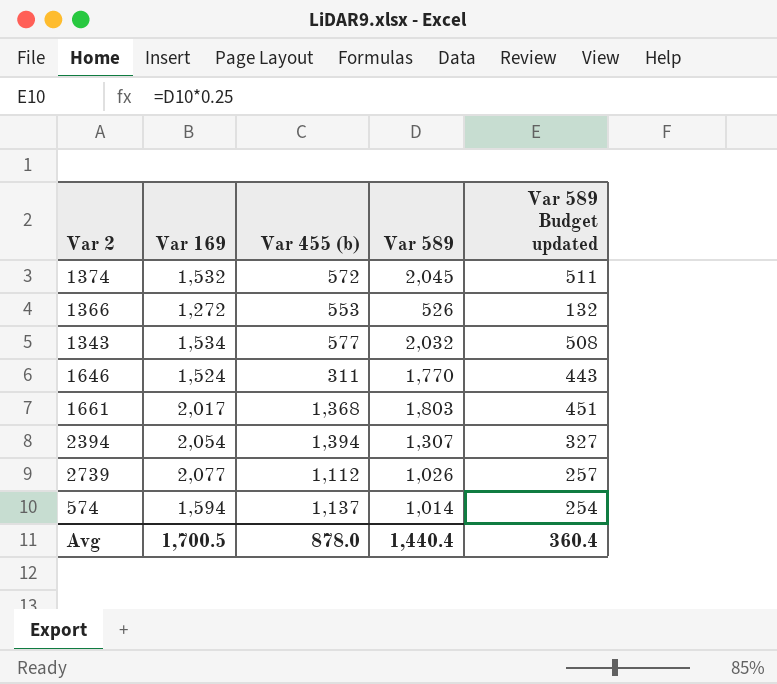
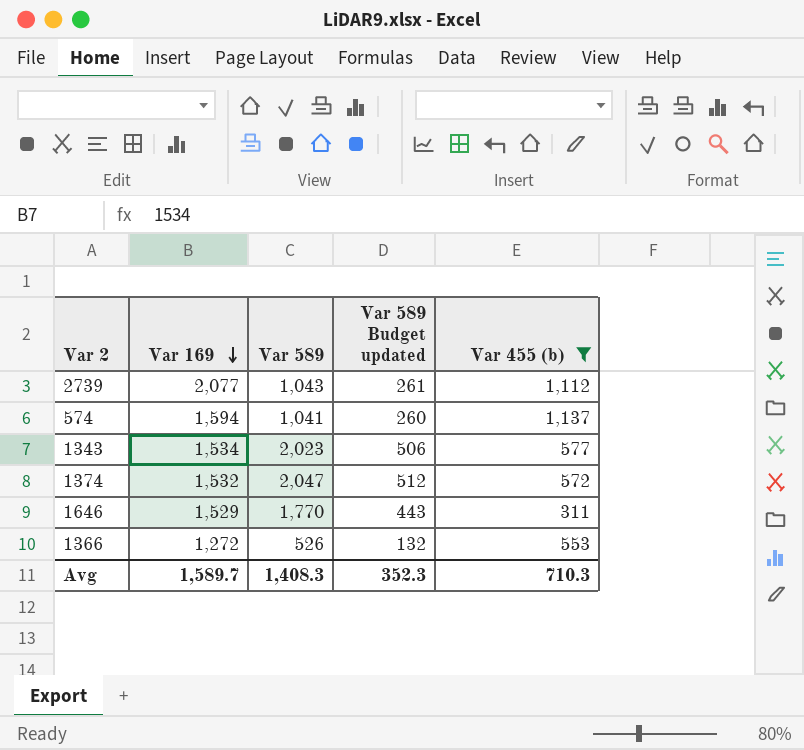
filter: none -> Var 455 (b) <= 1,137
row order: none -> Var 169 descending
column Var 455 (b) | position: 3 -> 5
2739 | Var 589: 1,026 -> 1,043
2739 | Var 589 Budget updated: 257 -> 261
574 | Var 589: 1,014 -> 1,041
574 | Var 589 Budget updated: 254 -> 260
1343 | Var 589: 2,032 -> 2,023
1343 | Var 589 Budget updated: 508 -> 506
1374 | Var 589: 2,045 -> 2,047
1374 | Var 589 Budget updated: 511 -> 512
1646 | Var 169: 1,524 -> 1,529
Avg | Var 169: 1,700.5 -> 1,589.7
Avg | Var 589: 1,440.4 -> 1,408.3
Avg | Var 589 Budget updated: 360.4 -> 352.3
Avg | Var 455 (b): 878.0 -> 710.3

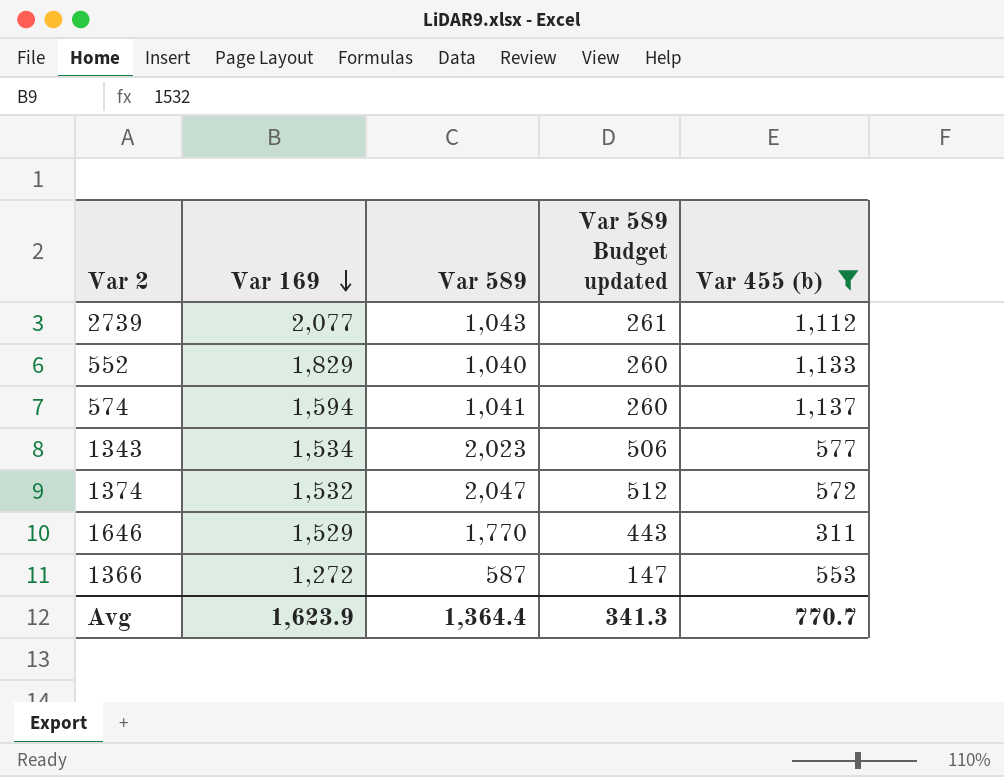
row 552: none -> 1,829 | 1,040 | 260 | 1,133
1366 | Var 589: 526 -> 587
1366 | Var 589 Budget updated: 132 -> 147
Avg | Var 169: 1,589.7 -> 1,623.9
Avg | Var 589: 1,408.3 -> 1,364.4
Avg | Var 589 Budget updated: 352.3 -> 341.3
Avg | Var 455 (b): 710.3 -> 770.7

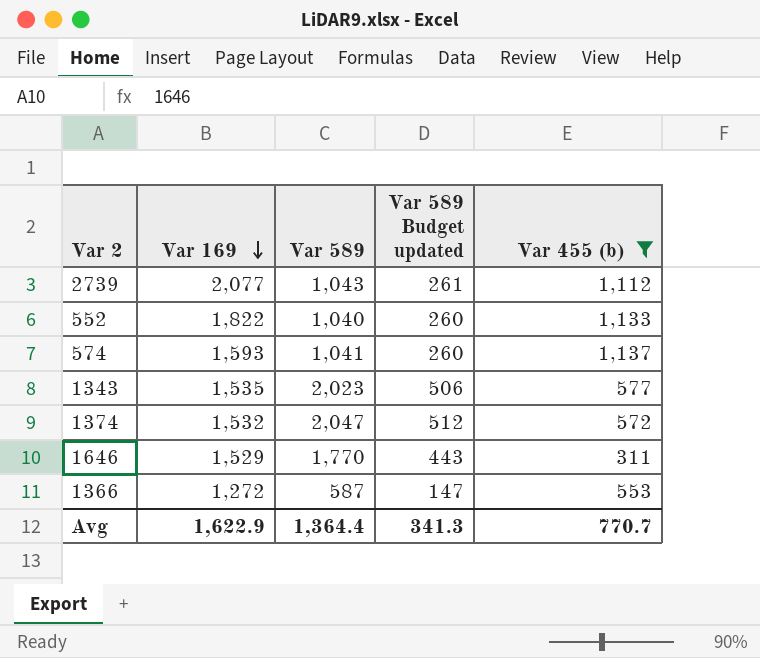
552 | Var 169: 1,829 -> 1,822
574 | Var 169: 1,594 -> 1,593
1343 | Var 169: 1,534 -> 1,535
Avg | Var 169: 1,623.9 -> 1,622.9

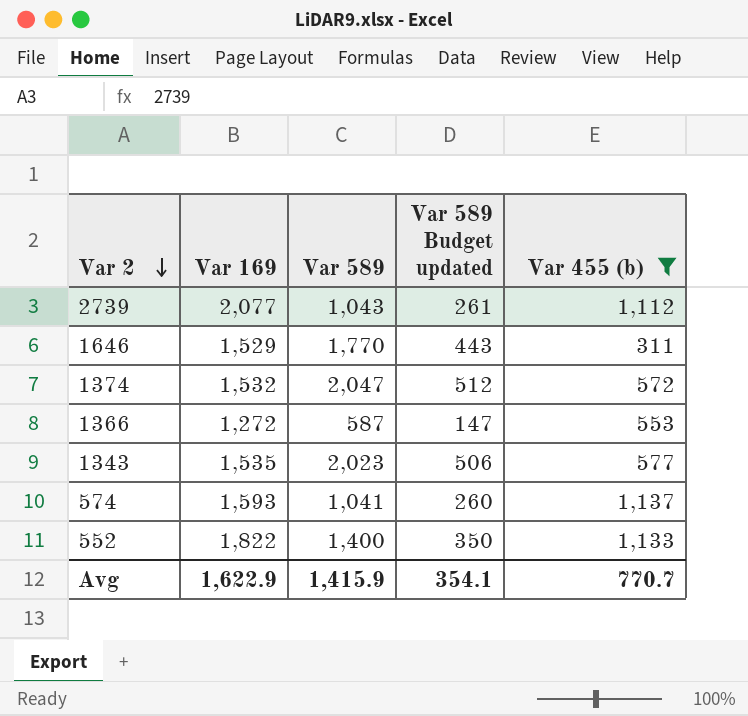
row order: Var 169 descending -> Var 2 descending
552 | Var 589: 1,040 -> 1,400
552 | Var 589 Budget updated: 260 -> 350
Avg | Var 589: 1,364.4 -> 1,415.9
Avg | Var 589 Budget updated: 341.3 -> 354.1

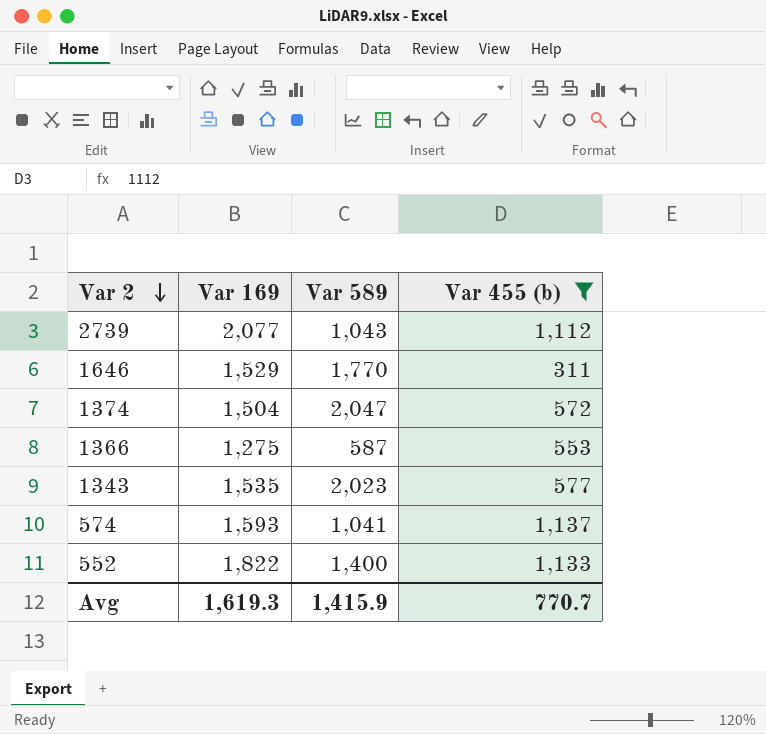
column Var 589 Budget updated | formula: [Var 589] * 0.25 -> none
1374 | Var 169: 1,532 -> 1,504
1366 | Var 169: 1,272 -> 1,275
Avg | Var 169: 1,622.9 -> 1,619.3

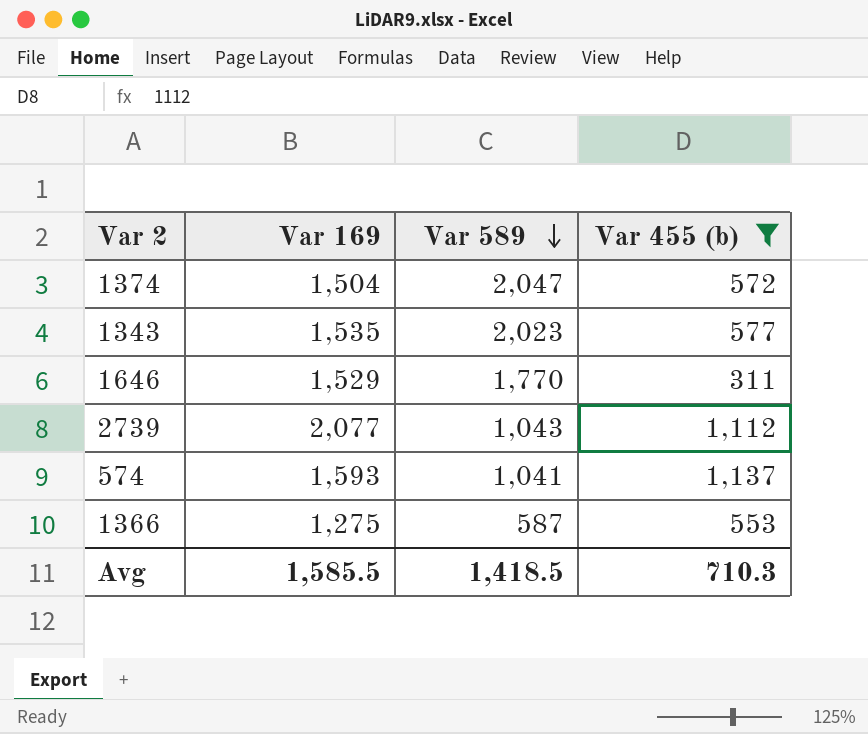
row order: Var 2 descending -> Var 589 descending
row 552: 1,822 | 1,400 | 1,133 -> none
Avg | Var 169: 1,619.3 -> 1,585.5
Avg | Var 589: 1,415.9 -> 1,418.5
Avg | Var 455 (b): 770.7 -> 710.3

